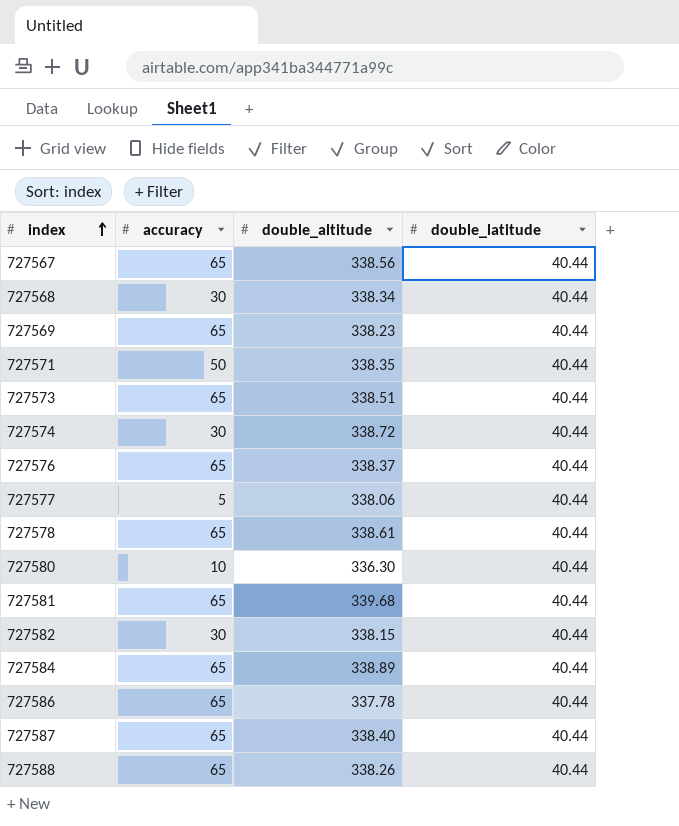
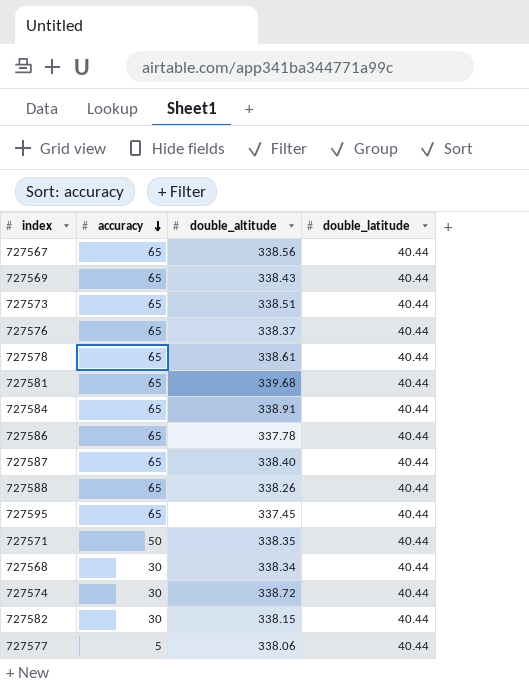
row order: index ascending -> accuracy descending
row 727580: 10 | 336.30 | 40.44 -> none
727569 | double_altitude: 338.23 -> 338.43
727584 | double_altitude: 338.89 -> 338.91
row 727595: none -> 65 | 337.45 | 40.44

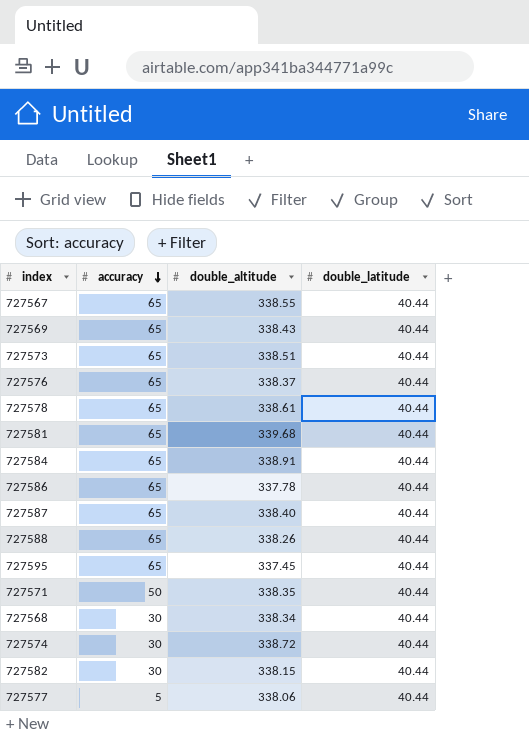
727567 | double_altitude: 338.56 -> 338.55

